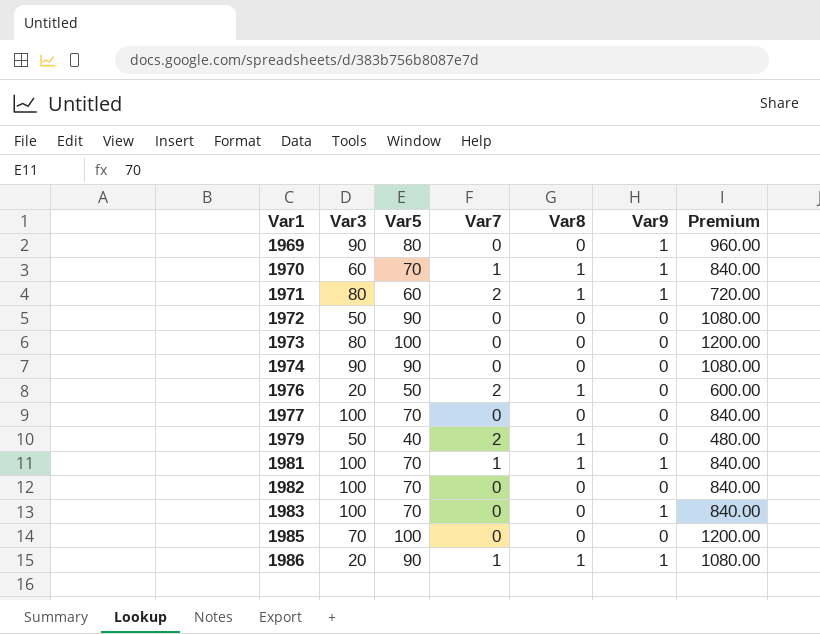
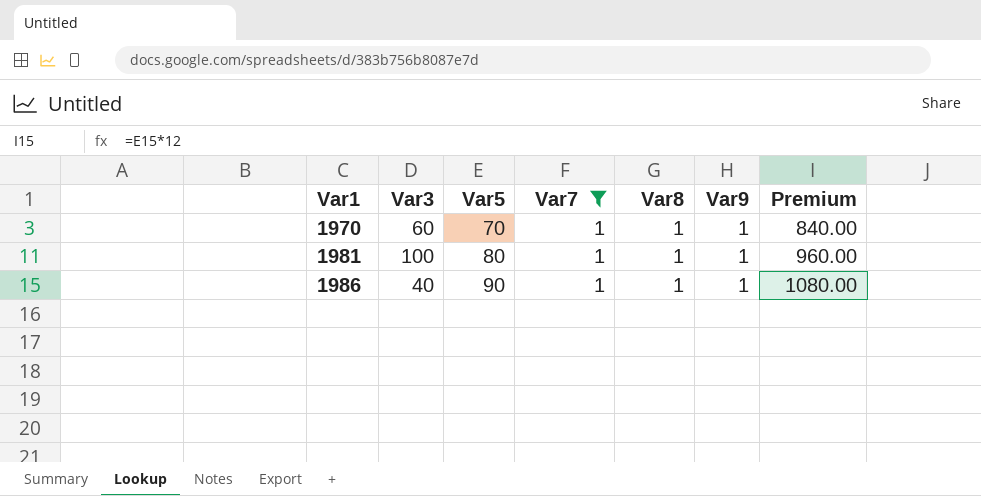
filter: none -> Var7 = 1
1981 | Var5: 70 -> 80
1981 | Premium: 840.00 -> 960.00
1986 | Var3: 20 -> 40

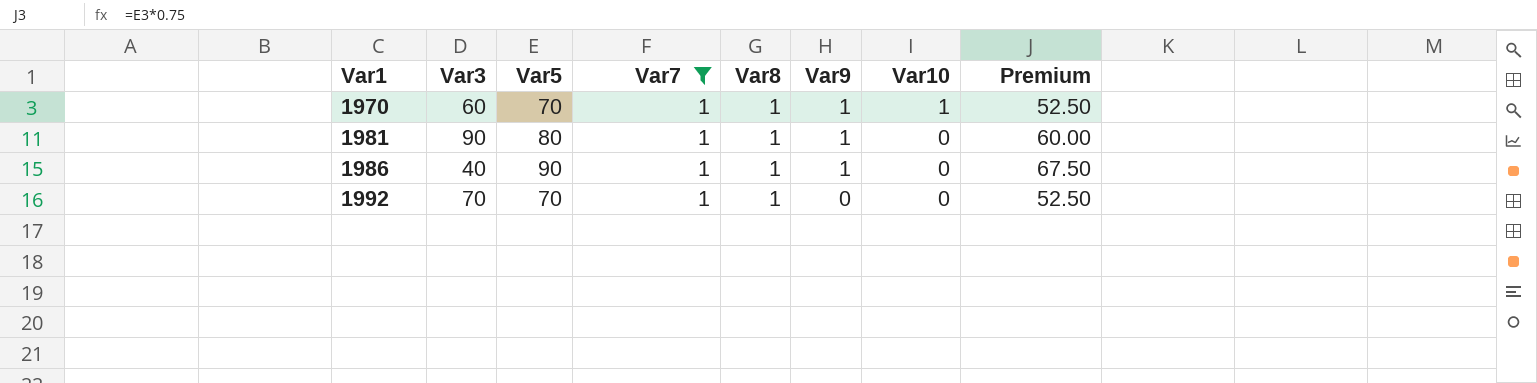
column Var10 | position: none -> 7
column Premium | formula: [Var5] * 12 -> [Var5] * 0.75
1981 | Var3: 100 -> 90
row 1992: none -> 70 | 70 | 1 | 1 | 0 | 0 | 52.50

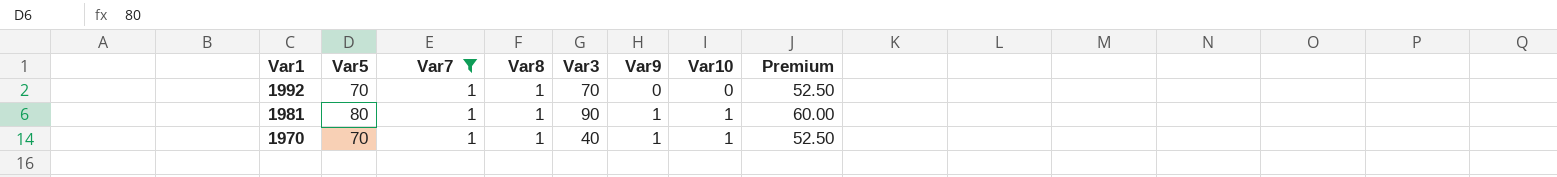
row order: Var1 ascending -> Var1 descending
column Var3 | position: 2 -> 5
row 1986: 40 | 90 | 1 | 1 | 1 | 0 | 67.50 -> none
1981 | Var10: 0 -> 1
1970 | Var3: 60 -> 40

